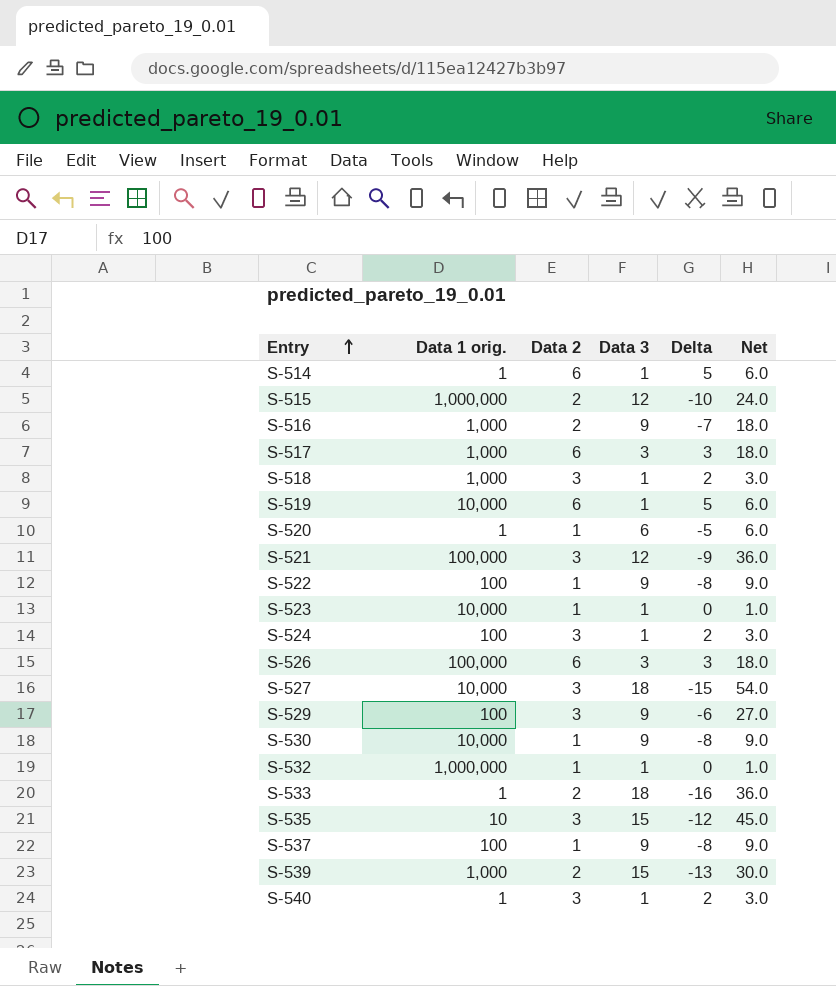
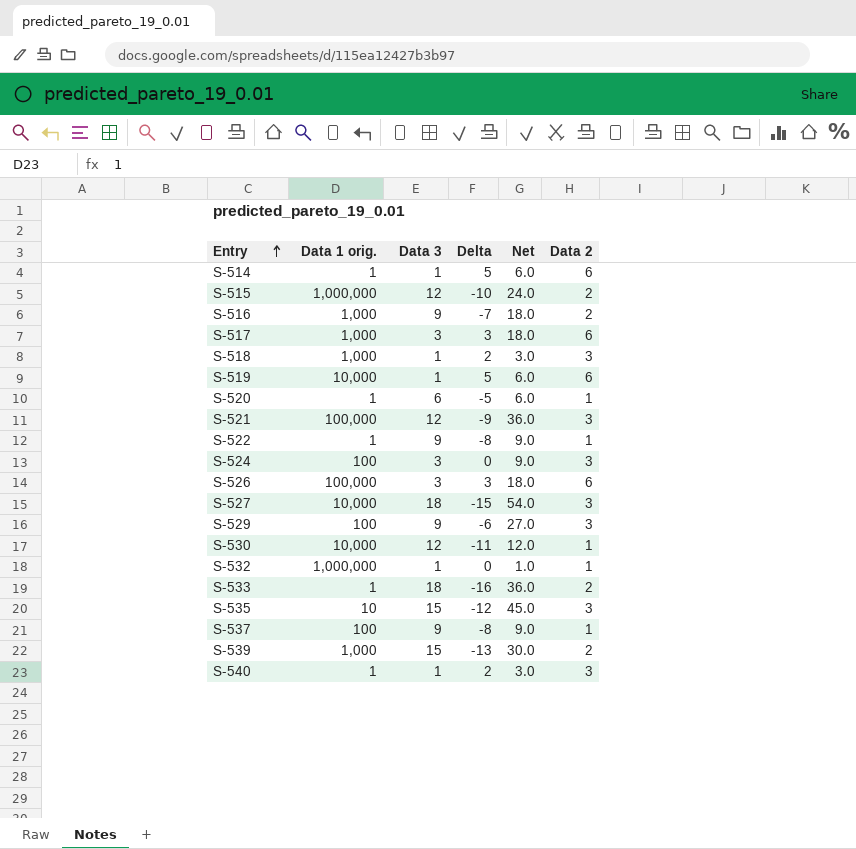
column Data 2 | position: 3 -> 6
row S-523: 10,000 | 1 | 1 | 0 | 1.0 -> none
S-522 | Data 1 orig.: 100 -> 1
S-524 | Data 3: 1 -> 3
S-524 | Delta: 2 -> 0
S-524 | Net: 3.0 -> 9.0
S-530 | Data 3: 9 -> 12
S-530 | Delta: -8 -> -11
S-530 | Net: 9.0 -> 12.0

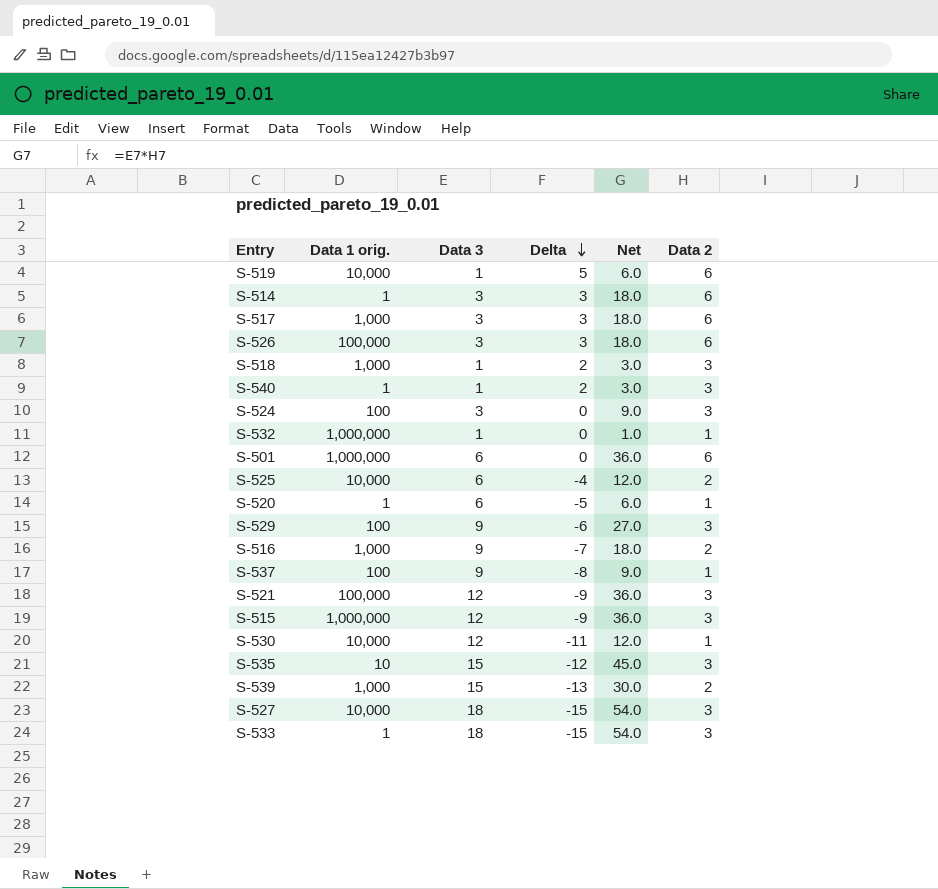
row order: Entry ascending -> Delta descending
row S-522: 1 | 9 | -8 | 9.0 | 1 -> none
S-514 | Data 3: 1 -> 3
S-514 | Delta: 5 -> 3
S-514 | Net: 6.0 -> 18.0
row S-501: none -> 1,000,000 | 6 | 0 | 36.0 | 6
row S-525: none -> 10,000 | 6 | -4 | 12.0 | 2
S-515 | Delta: -10 -> -9
S-515 | Net: 24.0 -> 36.0
S-515 | Data 2: 2 -> 3
S-533 | Delta: -16 -> -15
S-533 | Net: 36.0 -> 54.0
S-533 | Data 2: 2 -> 3

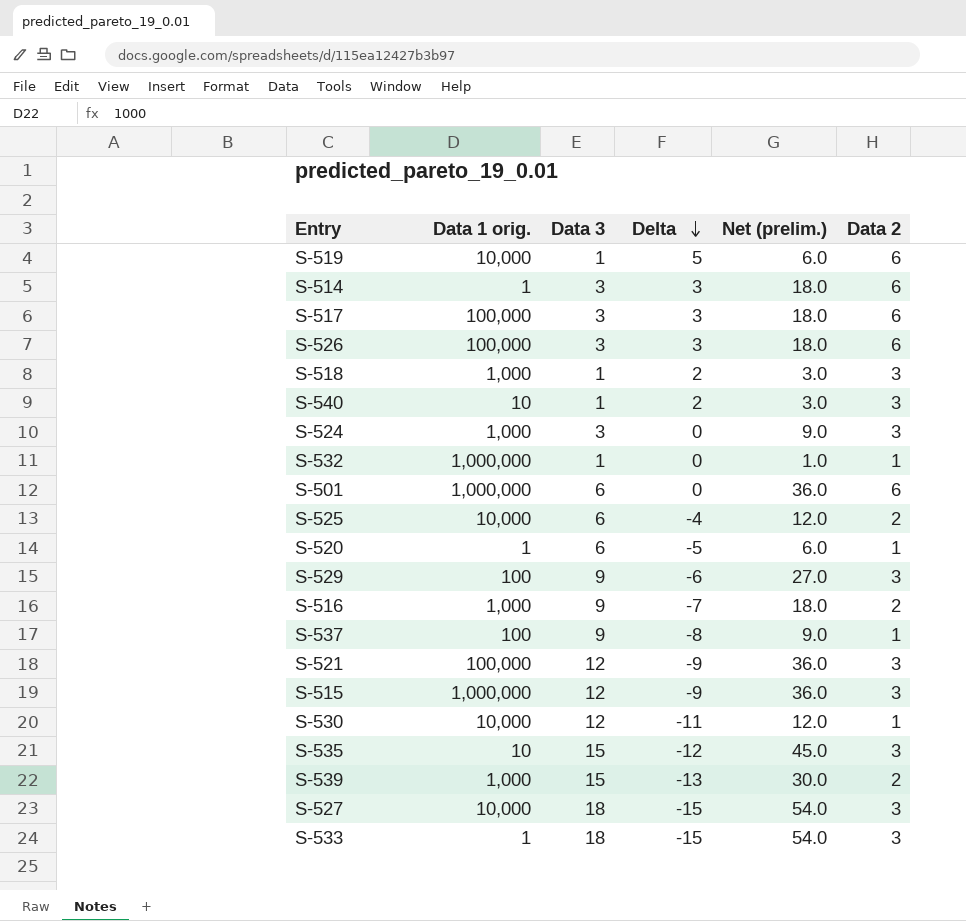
column name: Net -> Net (prelim.)
S-517 | Data 1 orig.: 1,000 -> 100,000
S-540 | Data 1 orig.: 1 -> 10
S-524 | Data 1 orig.: 100 -> 1,000

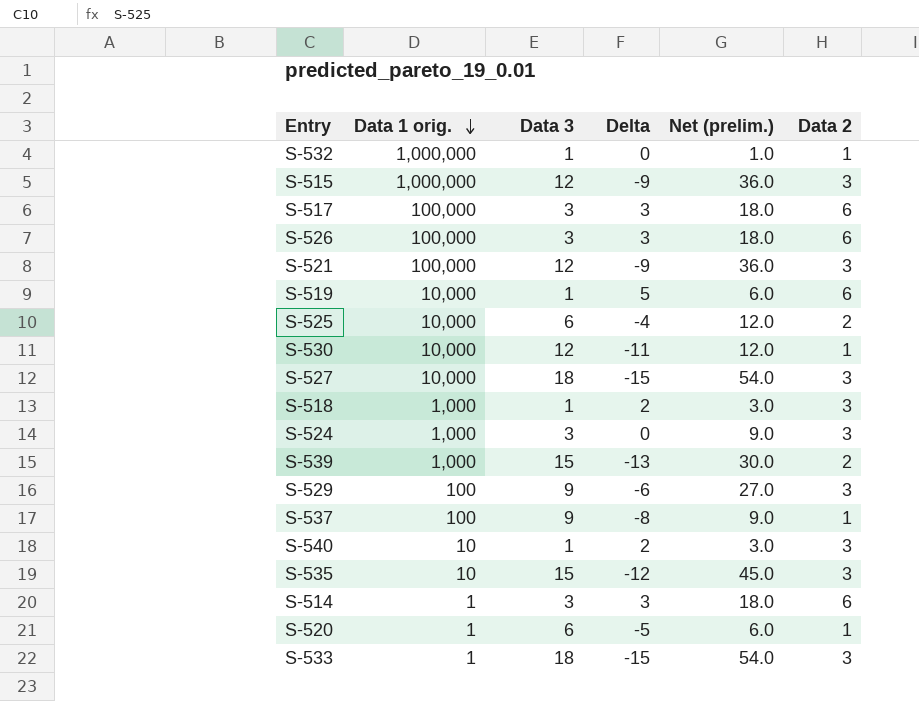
row order: Delta descending -> Data 1 orig. descending
row S-501: 1,000,000 | 6 | 0 | 36.0 | 6 -> none
row S-516: 1,000 | 9 | -7 | 18.0 | 2 -> none

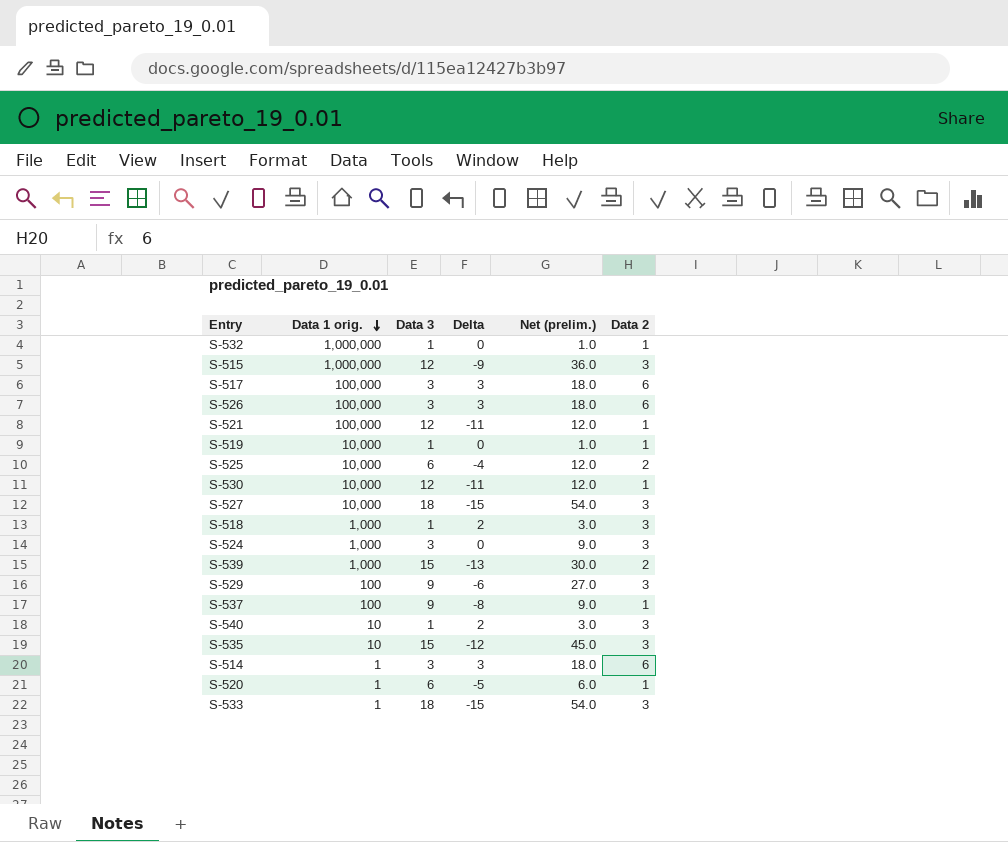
S-521 | Delta: -9 -> -11
S-521 | Net (prelim.): 36.0 -> 12.0
S-521 | Data 2: 3 -> 1
S-519 | Delta: 5 -> 0
S-519 | Net (prelim.): 6.0 -> 1.0
S-519 | Data 2: 6 -> 1

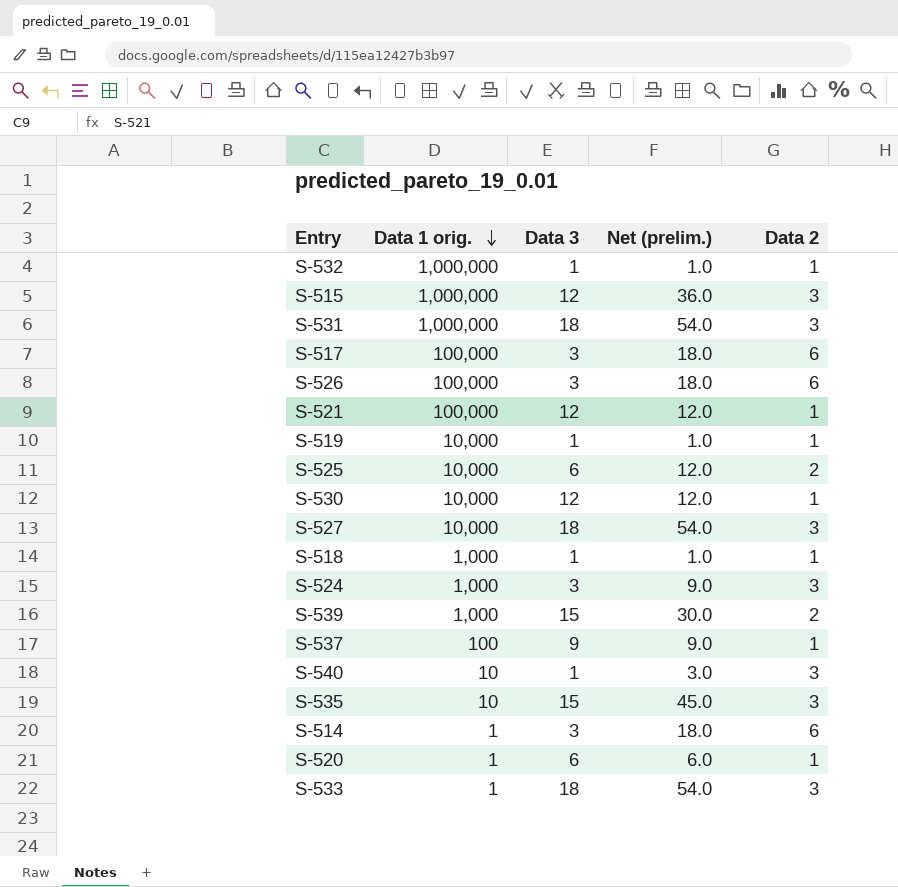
column Delta | formula: [Data 2] - [Data 3] -> none
row S-529: 100 | 9 | -6 | 27.0 | 3 -> none
row S-531: none -> 1,000,000 | 18 | 54.0 | 3
S-518 | Net (prelim.): 3.0 -> 1.0
S-518 | Data 2: 3 -> 1

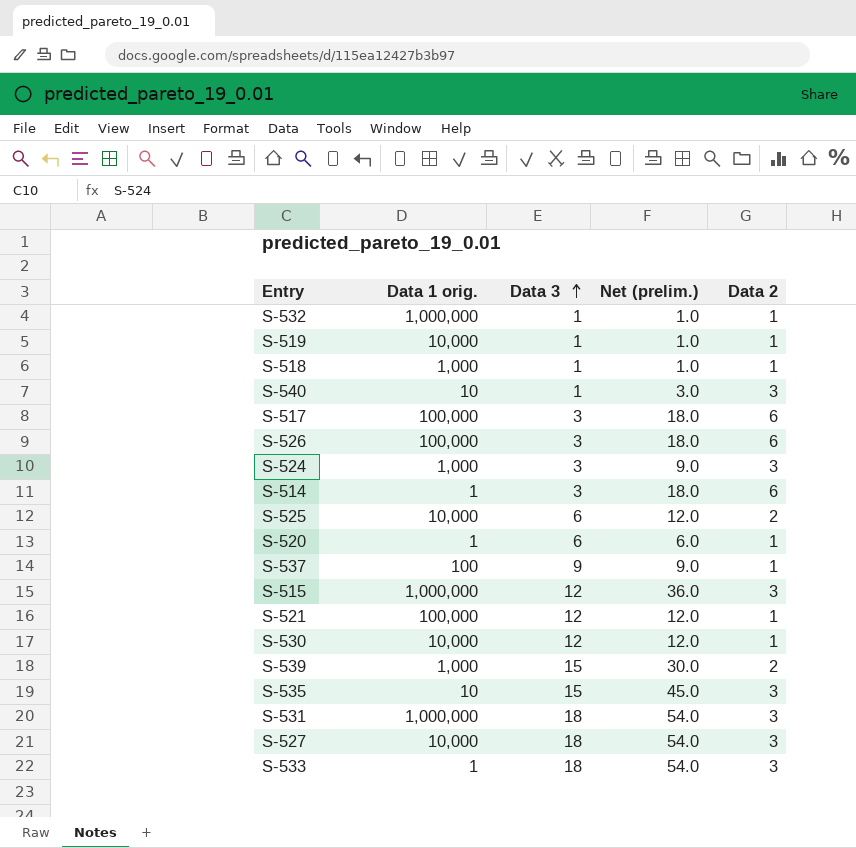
row order: Data 1 orig. descending -> Data 3 ascending

